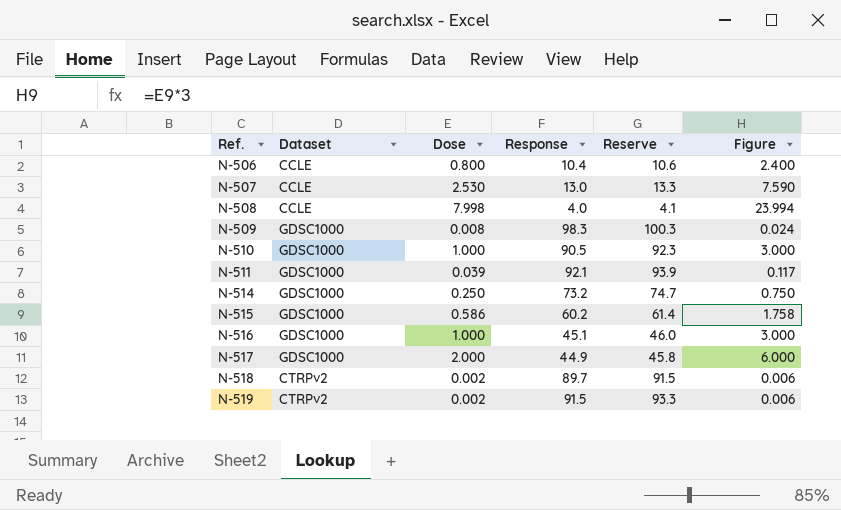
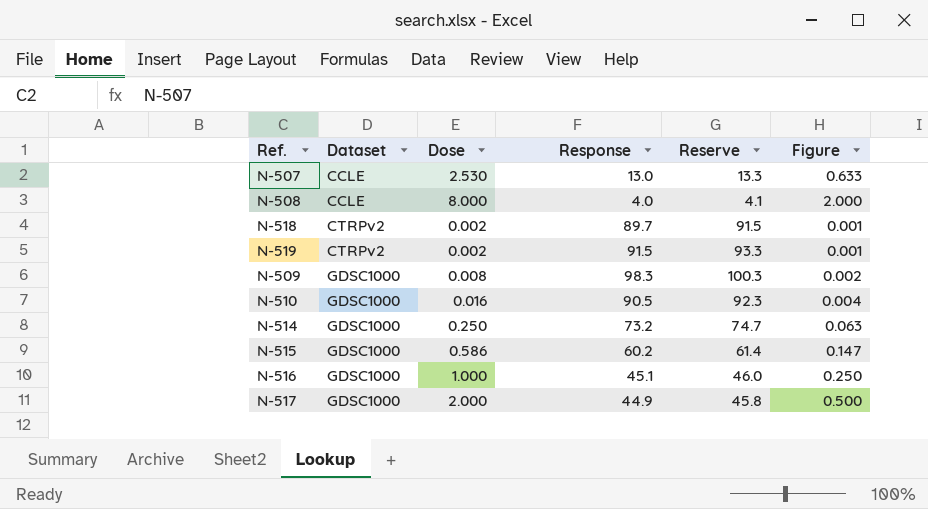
row order: Ref. ascending -> Dataset ascending
column Figure | formula: [Dose] * 3 -> [Dose] * 0.25
row N-506: CCLE | 0.800 | 10.4 | 10.6 | 2.400 -> none
row N-511: GDSC1000 | 0.039 | 92.1 | 93.9 | 0.117 -> none
N-508 | Dose: 7.998 -> 8.000
N-510 | Dose: 1.000 -> 0.016

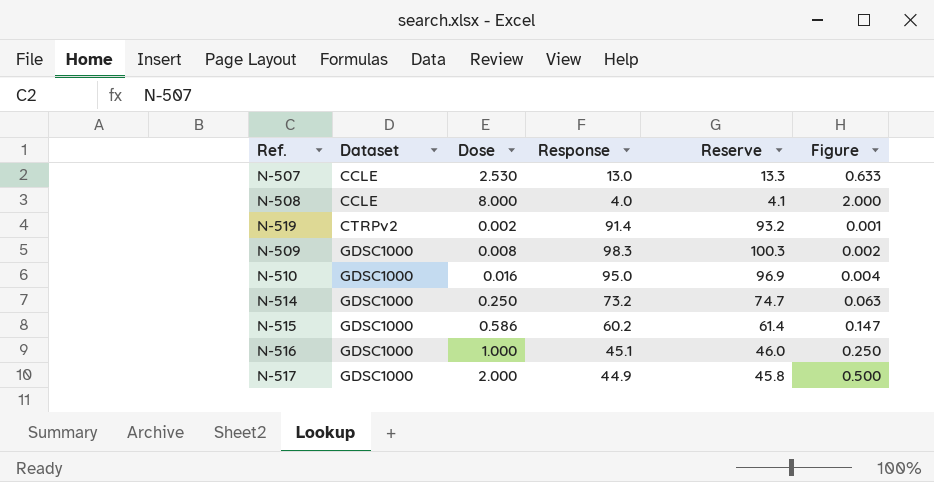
row N-518: CTRPv2 | 0.002 | 89.7 | 91.5 | 0.001 -> none
N-519 | Response: 91.5 -> 91.4
N-519 | Reserve: 93.3 -> 93.2
N-510 | Response: 90.5 -> 95.0
N-510 | Reserve: 92.3 -> 96.9

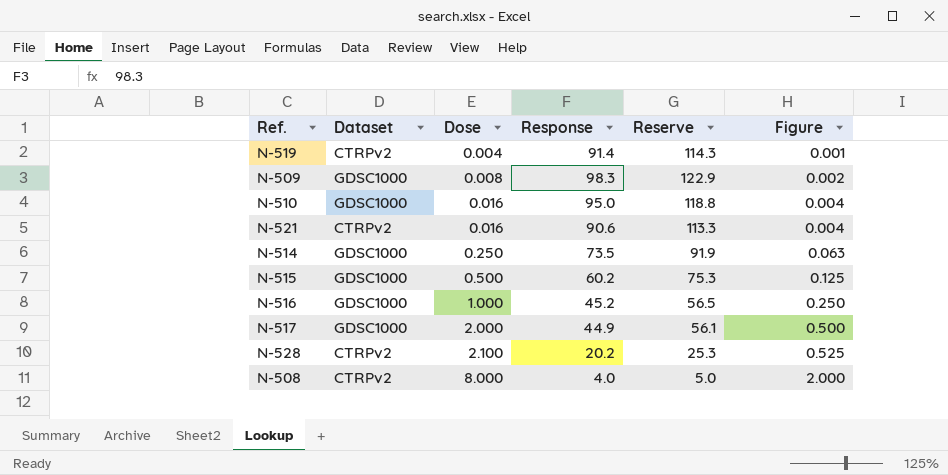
row order: Dataset ascending -> Dose ascending
column Reserve | formula: [Response] * 1.02 -> [Response] * 1.25
row N-507: CCLE | 2.530 | 13.0 | 13.3 | 0.633 -> none
N-519 | Dose: 0.002 -> 0.004
row N-521: none -> CTRPv2 | 0.016 | 90.6 | 113.3 | 0.004
N-514 | Response: 73.2 -> 73.5
N-515 | Dose: 0.586 -> 0.500
N-515 | Figure: 0.147 -> 0.125
N-516 | Response: 45.1 -> 45.2
row N-528: none -> CTRPv2 | 2.100 | 20.2 | 25.3 | 0.525
N-508 | Dataset: CCLE -> CTRPv2

